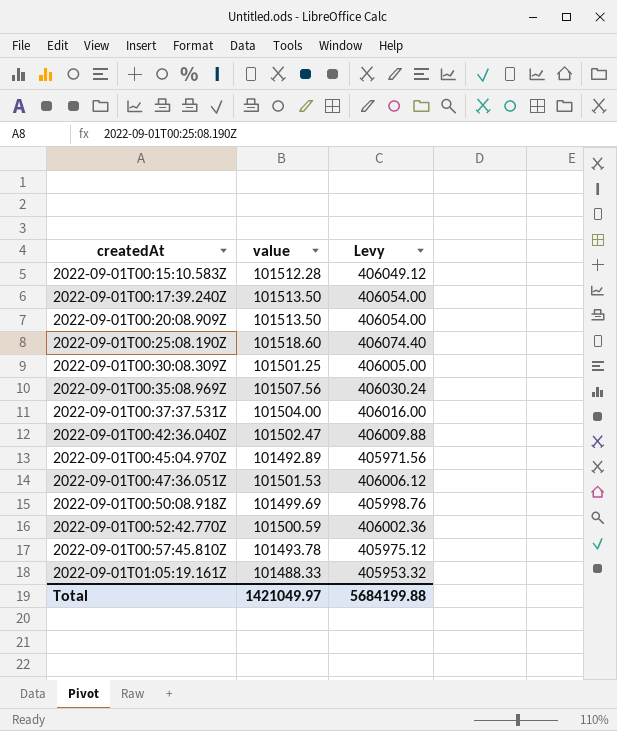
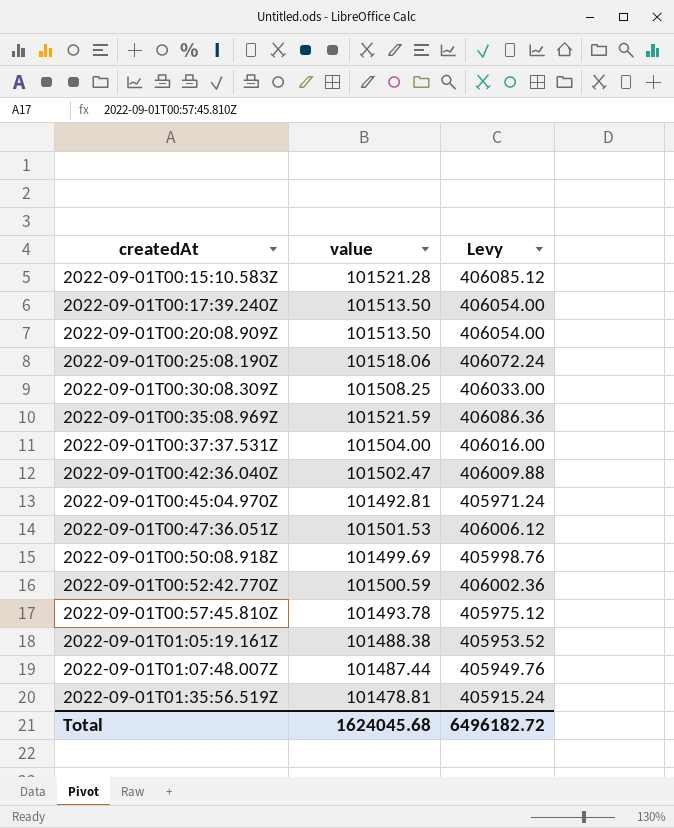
2022-09-01T00:15:10.583Z | value: 101512.28 -> 101521.28
2022-09-01T00:15:10.583Z | Levy: 406049.12 -> 406085.12
2022-09-01T00:25:08.190Z | value: 101518.60 -> 101518.06
2022-09-01T00:25:08.190Z | Levy: 406074.40 -> 406072.24
2022-09-01T00:30:08.309Z | value: 101501.25 -> 101508.25
2022-09-01T00:30:08.309Z | Levy: 406005.00 -> 406033.00
2022-09-01T00:35:08.969Z | value: 101507.56 -> 101521.59
2022-09-01T00:35:08.969Z | Levy: 406030.24 -> 406086.36
2022-09-01T00:45:04.970Z | value: 101492.89 -> 101492.81
2022-09-01T00:45:04.970Z | Levy: 405971.56 -> 405971.24
2022-09-01T01:05:19.161Z | value: 101488.33 -> 101488.38
2022-09-01T01:05:19.161Z | Levy: 405953.32 -> 405953.52
row 2022-09-01T01:07:48.007Z: none -> 101487.44 | 405949.76
row 2022-09-01T01:35:56.519Z: none -> 101478.81 | 405915.24
Total | value: 1421049.97 -> 1624045.68
Total | Levy: 5684199.88 -> 6496182.72

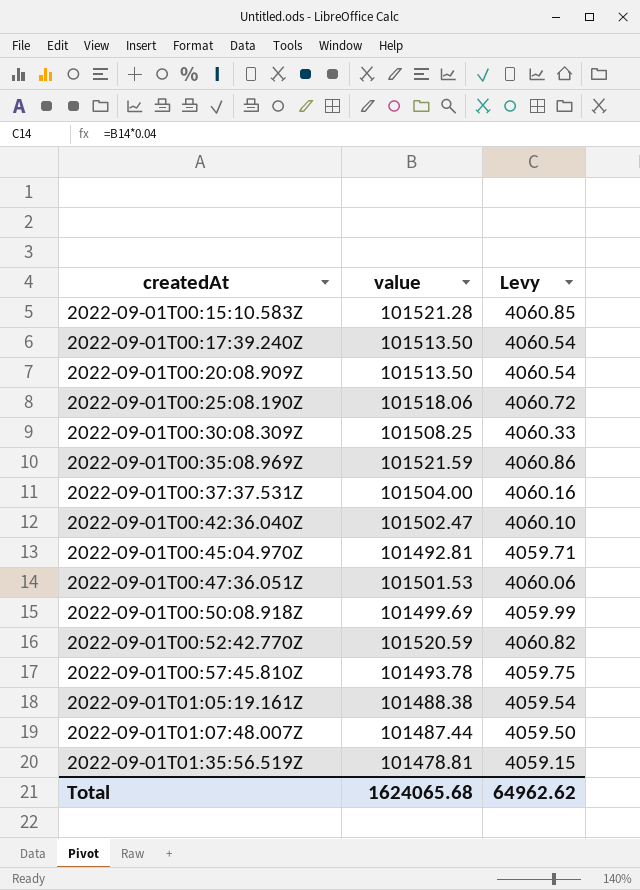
column Levy | formula: [value] * 4 -> [value] * 0.04
2022-09-01T00:52:42.770Z | value: 101500.59 -> 101520.59
Total | value: 1624045.68 -> 1624065.68
Total | Levy: 6496182.72 -> 64962.62

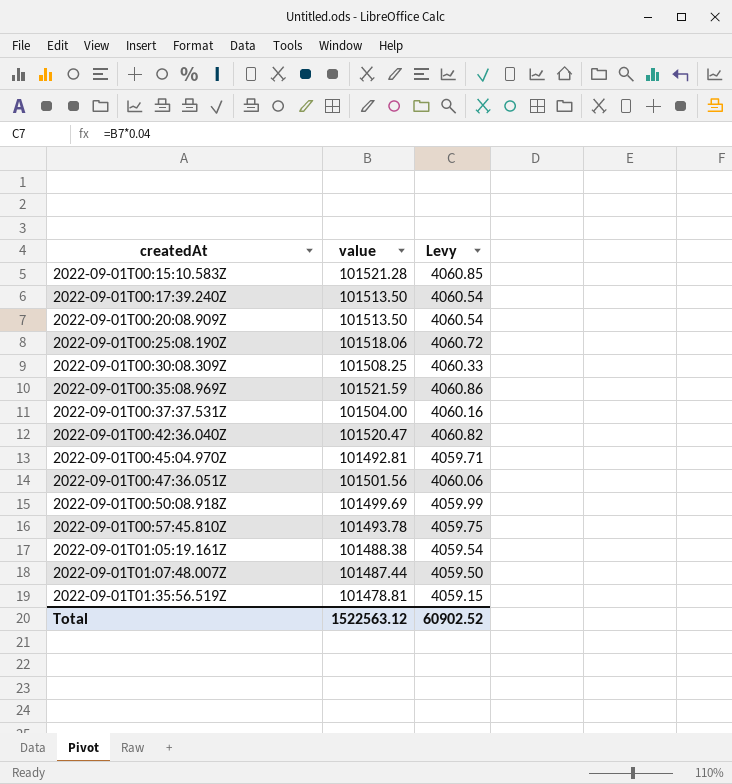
row 2022-09-01T00:52:42.770Z: 101520.59 | 4060.82 -> none
2022-09-01T00:42:36.040Z | value: 101502.47 -> 101520.47
2022-09-01T00:42:36.040Z | Levy: 4060.10 -> 4060.82
2022-09-01T00:47:36.051Z | value: 101501.53 -> 101501.56
Total | value: 1624065.68 -> 1522563.12
Total | Levy: 64962.62 -> 60902.52

